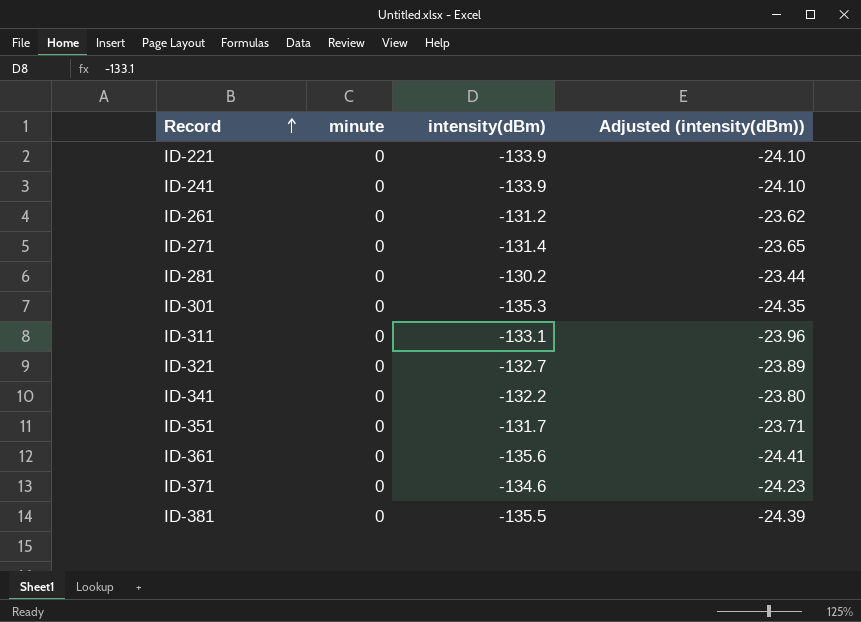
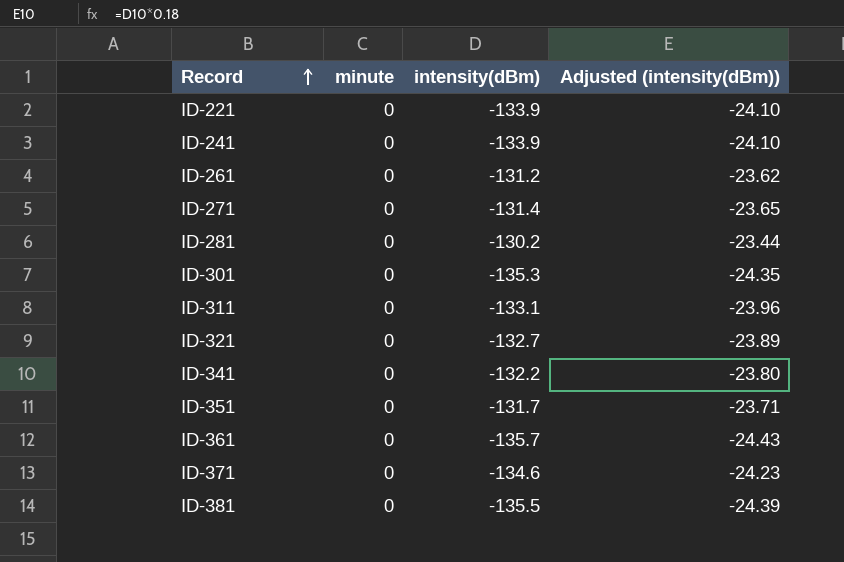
ID-361 | intensity(dBm): -135.6 -> -135.7
ID-361 | Adjusted (intensity(dBm)): -24.41 -> -24.43

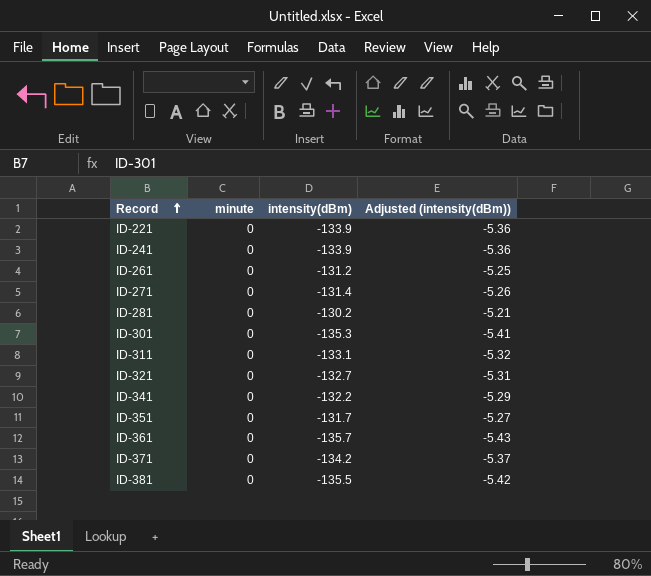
column Adjusted (intensity(dBm)) | formula: [intensity(dBm)] * 0.18 -> [intensity(dBm)] * 0.04
ID-371 | intensity(dBm): -134.6 -> -134.2

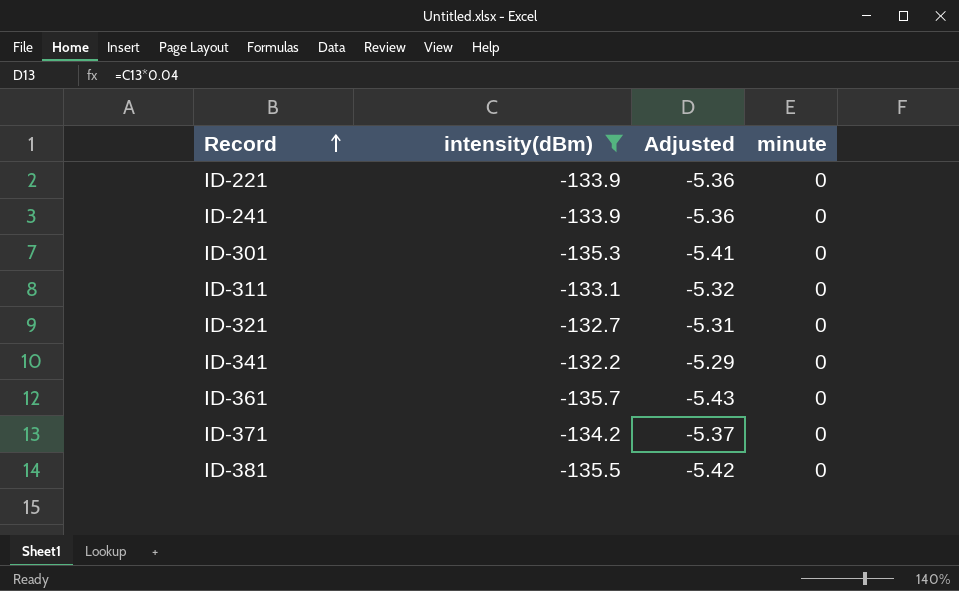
filter: none -> intensity(dBm) <= -132.2
column name: Adjusted (intensity(dBm)) -> Adjusted
column minute | position: 2 -> 4

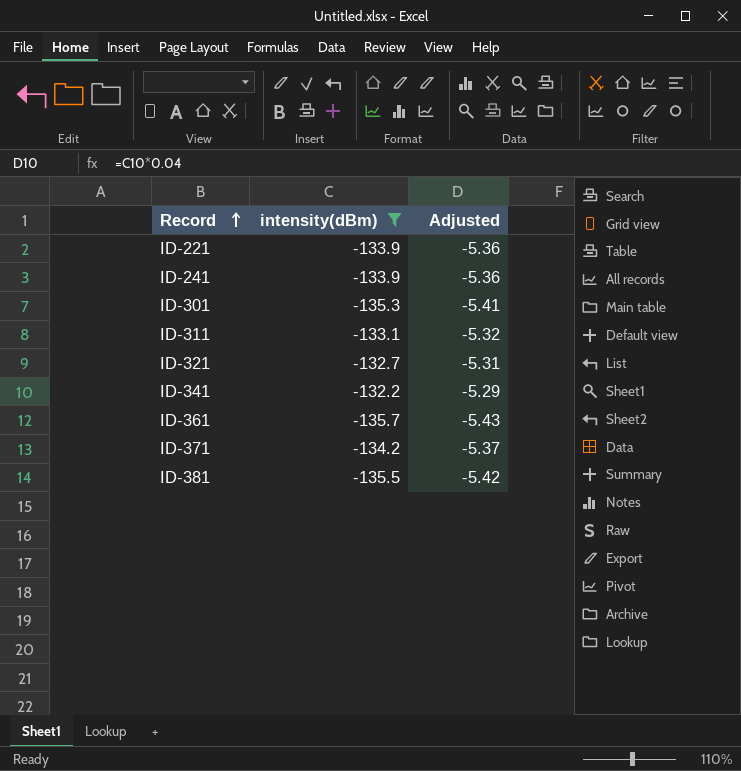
column minute | position: 4 -> none

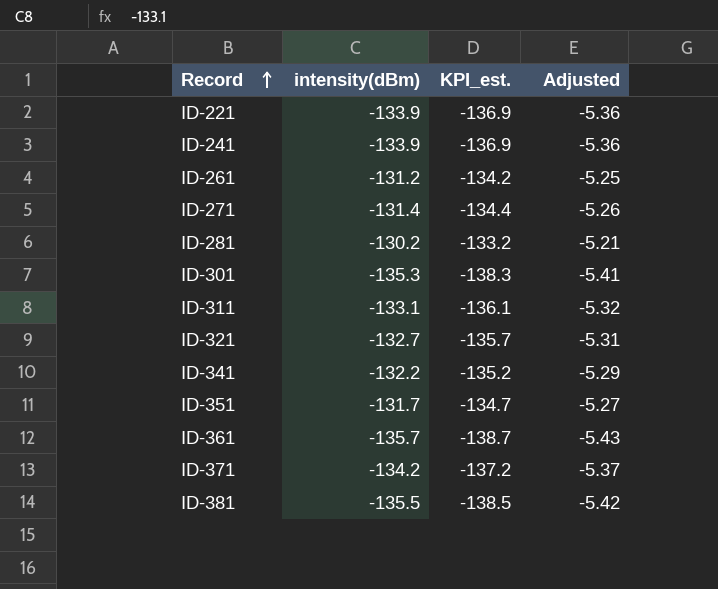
filter: intensity(dBm) <= -132.2 -> none
column KPI_est. | formula: none -> [intensity(dBm)] - 3

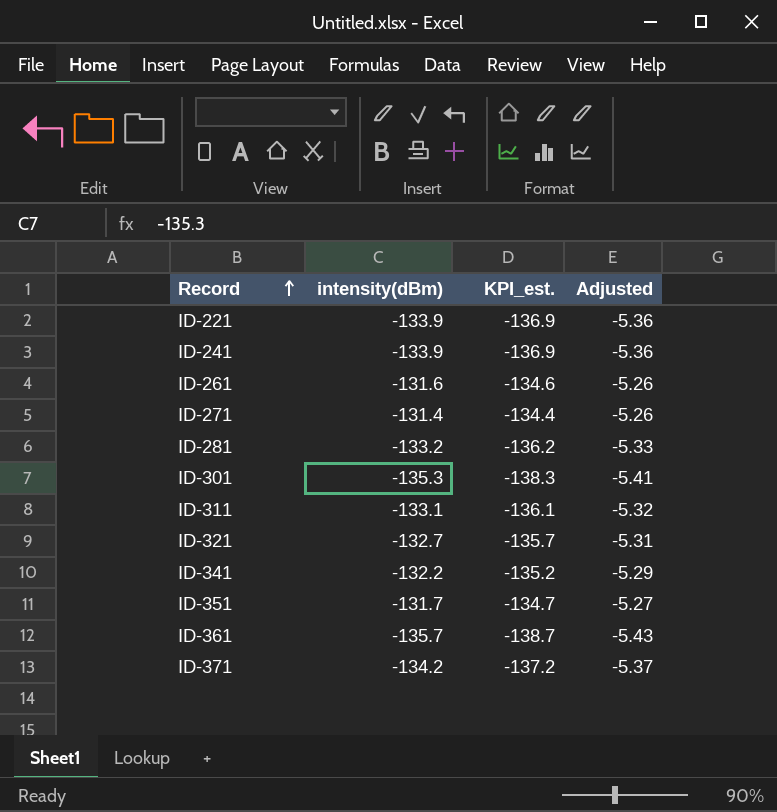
row ID-381: -135.5 | -138.5 | -5.42 -> none
ID-261 | intensity(dBm): -131.2 -> -131.6
ID-261 | KPI_est.: -134.2 -> -134.6
ID-261 | Adjusted: -5.25 -> -5.26
ID-281 | intensity(dBm): -130.2 -> -133.2
ID-281 | KPI_est.: -133.2 -> -136.2
ID-281 | Adjusted: -5.21 -> -5.33

